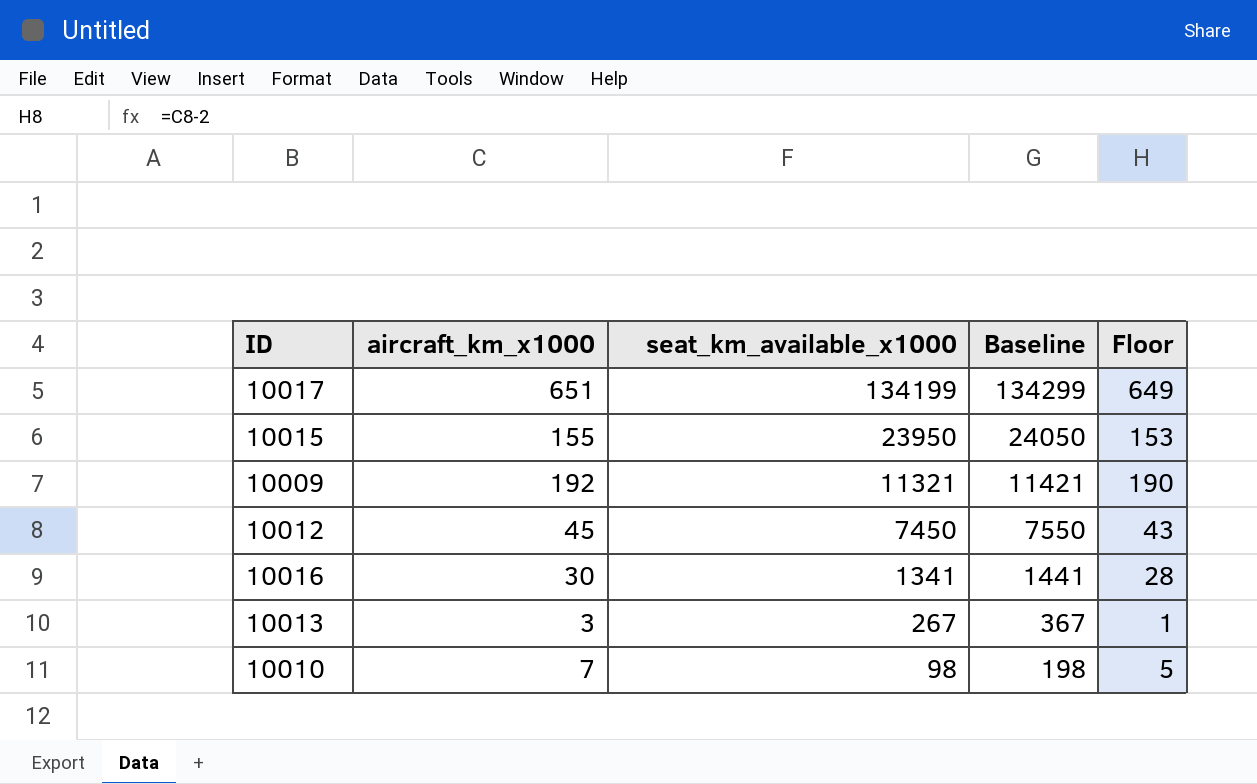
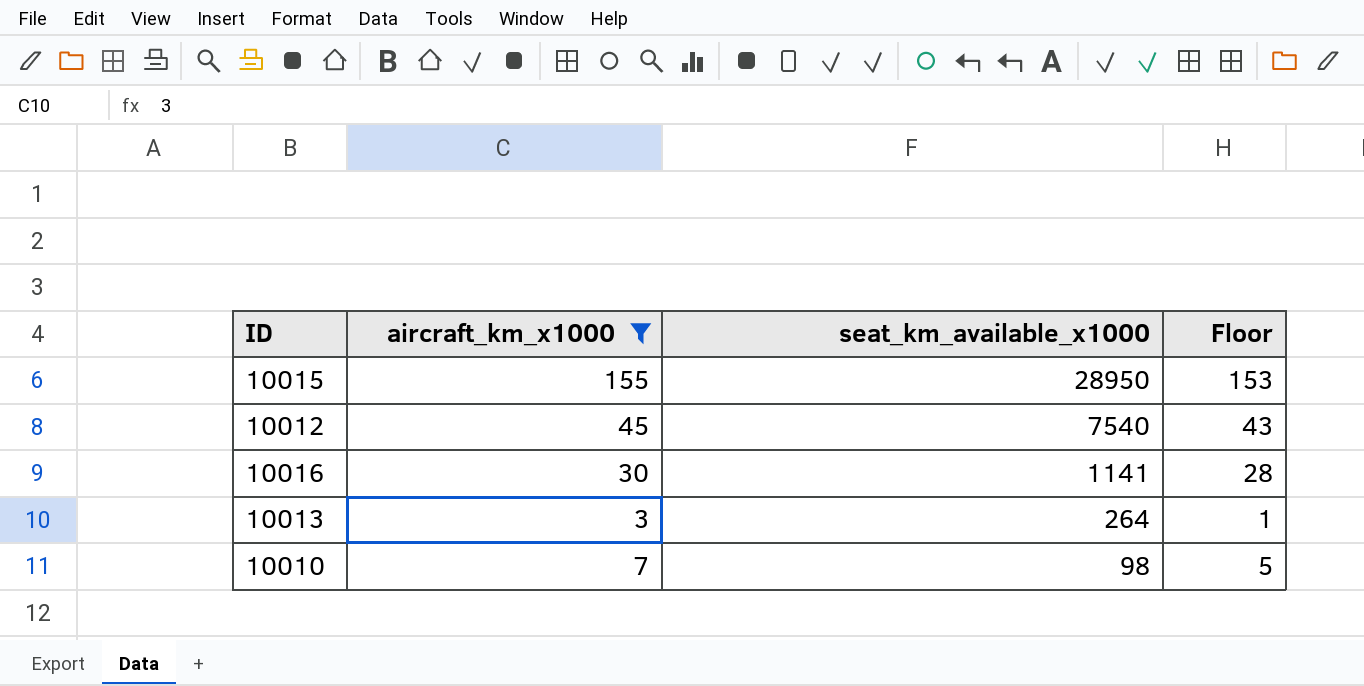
filter: none -> aircraft_km_x1000 <= 155
column Baseline | formula: [seat_km_available_x1000] + 100 -> none
10015 | seat_km_available_x1000: 23950 -> 28950
10012 | seat_km_available_x1000: 7450 -> 7540
10016 | seat_km_available_x1000: 1341 -> 1141
10013 | seat_km_available_x1000: 267 -> 264

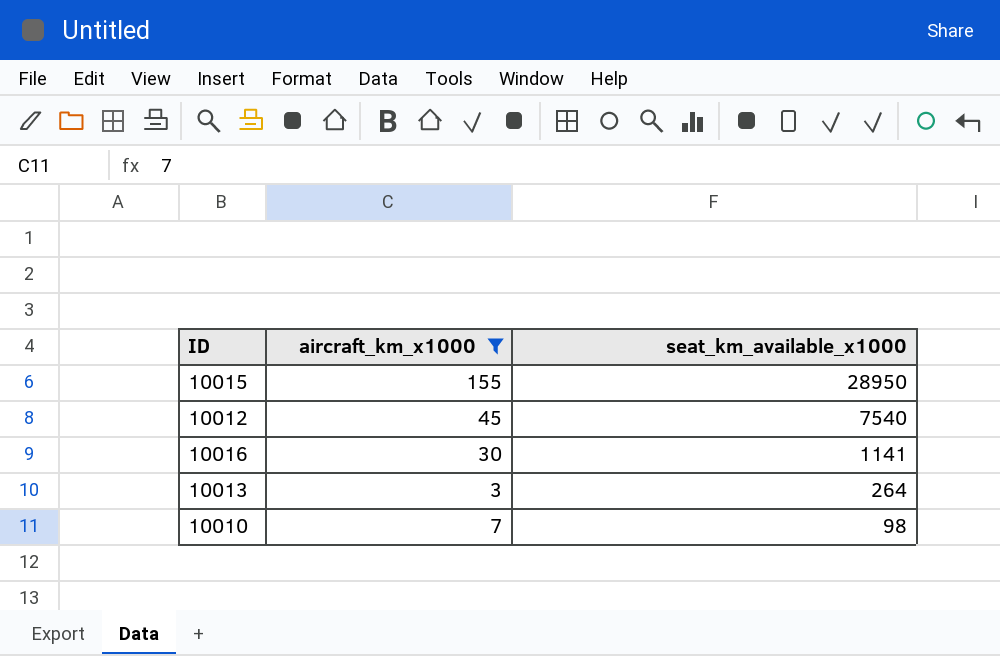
column Floor | formula: [aircraft_km_x1000] - 2 -> none

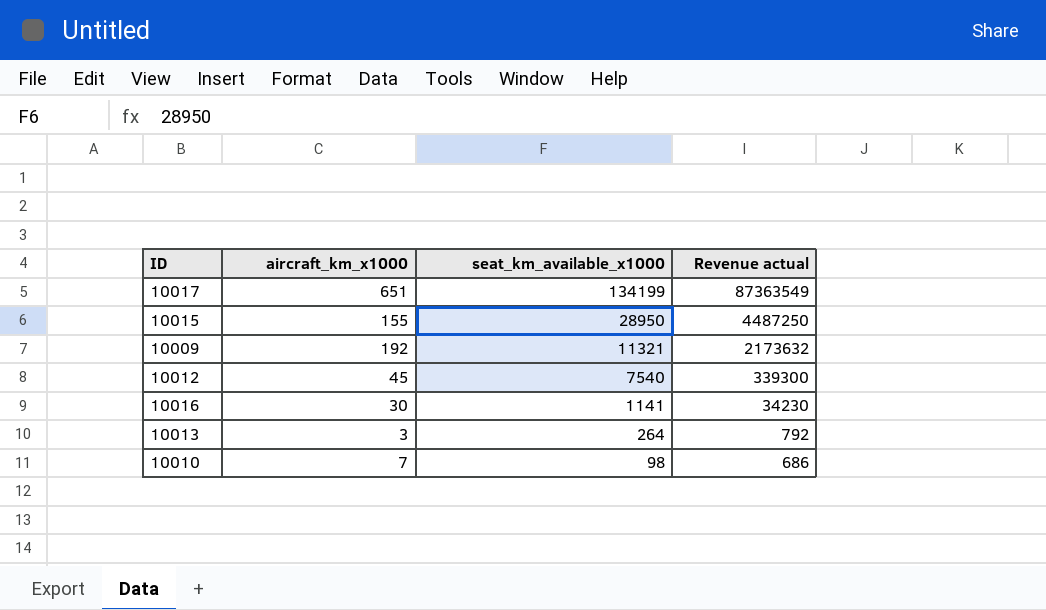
filter: aircraft_km_x1000 <= 155 -> none
column Revenue actual | formula: none -> [aircraft_km_x1000] * [seat_km_available_x1000]

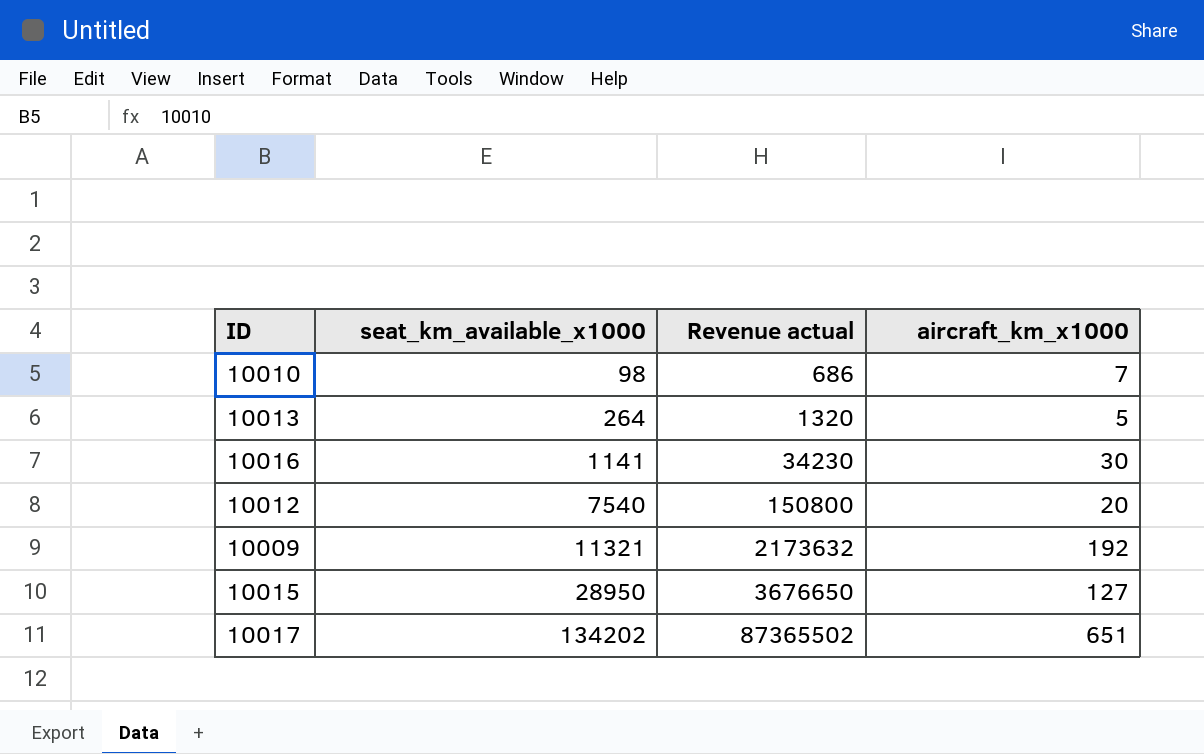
row order: seat_km_available_x1000 descending -> seat_km_available_x1000 ascending
column aircraft_km_x1000 | position: 2 -> 4
10013 | Revenue actual: 792 -> 1320
10013 | aircraft_km_x1000: 3 -> 5
10012 | Revenue actual: 339300 -> 150800
10012 | aircraft_km_x1000: 45 -> 20
10015 | Revenue actual: 4487250 -> 3676650
10015 | aircraft_km_x1000: 155 -> 127
10017 | seat_km_available_x1000: 134199 -> 134202
10017 | Revenue actual: 87363549 -> 87365502

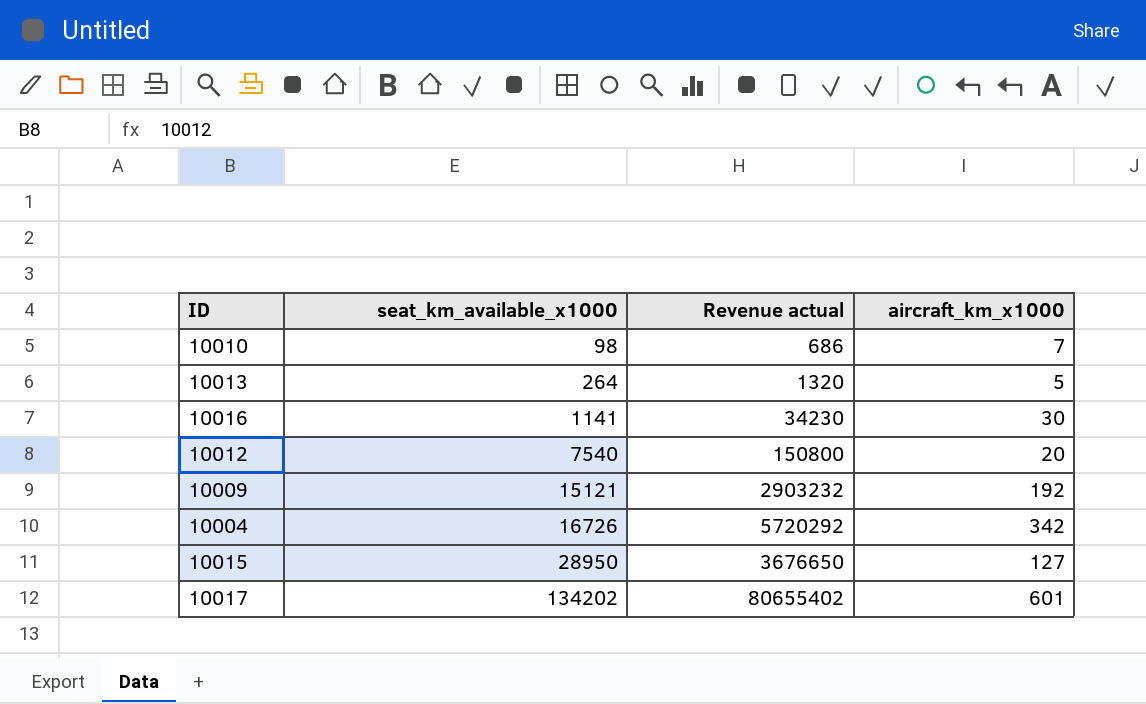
10009 | seat_km_available_x1000: 11321 -> 15121
10009 | Revenue actual: 2173632 -> 2903232
row 10004: none -> 16726 | 5720292 | 342
10017 | Revenue actual: 87365502 -> 80655402
10017 | aircraft_km_x1000: 651 -> 601

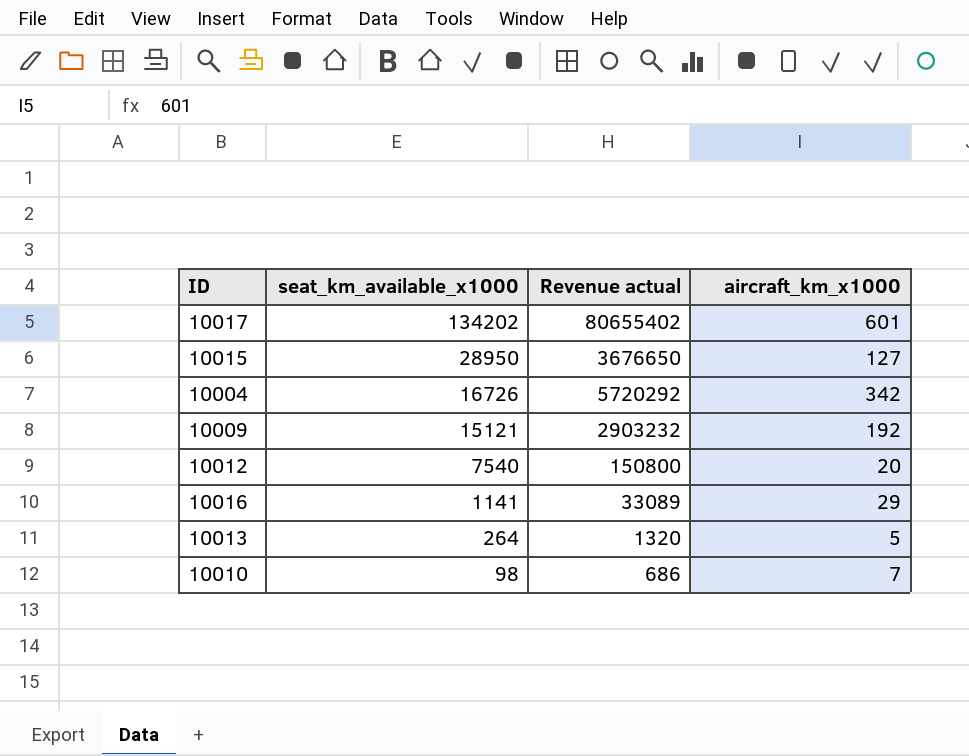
row order: seat_km_available_x1000 ascending -> seat_km_available_x1000 descending
10016 | Revenue actual: 34230 -> 33089
10016 | aircraft_km_x1000: 30 -> 29

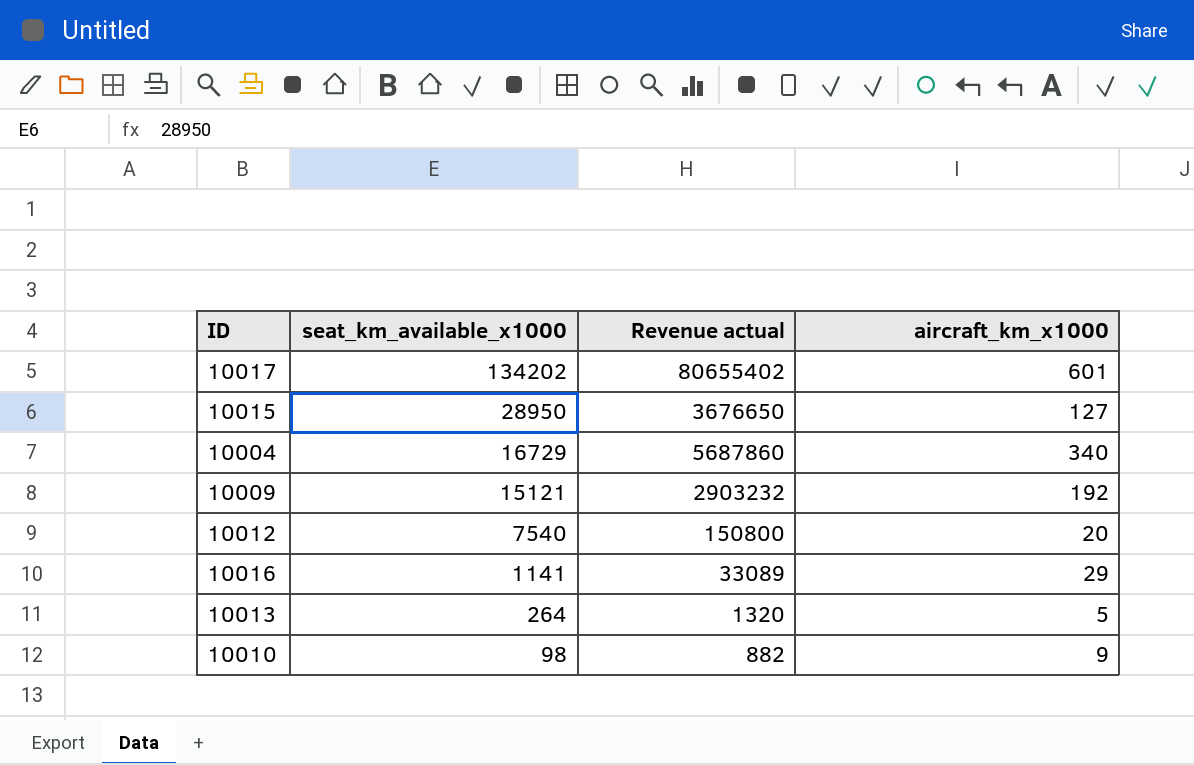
10004 | seat_km_available_x1000: 16726 -> 16729
10004 | Revenue actual: 5720292 -> 5687860
10004 | aircraft_km_x1000: 342 -> 340
10010 | Revenue actual: 686 -> 882
10010 | aircraft_km_x1000: 7 -> 9

